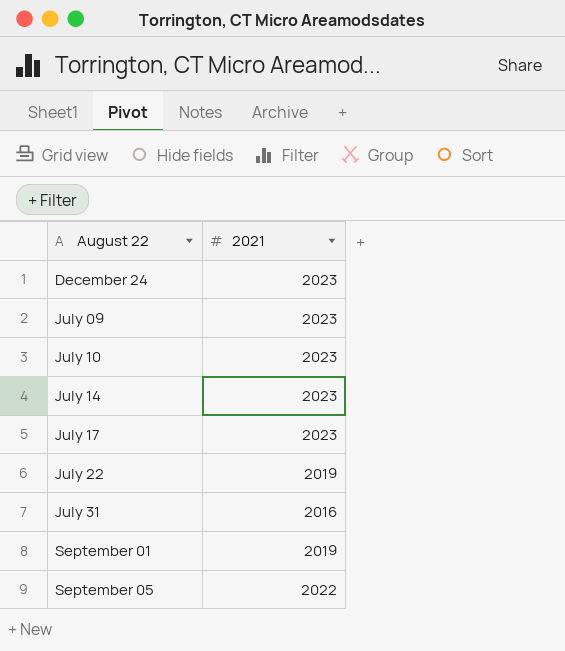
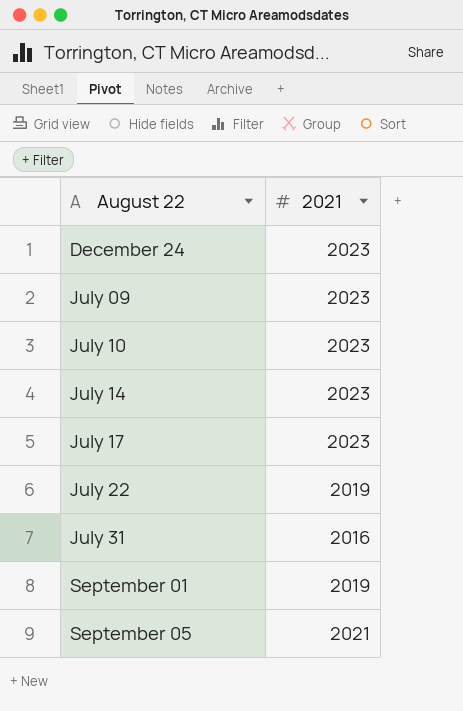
September 05 | 2021: 2022 -> 2021

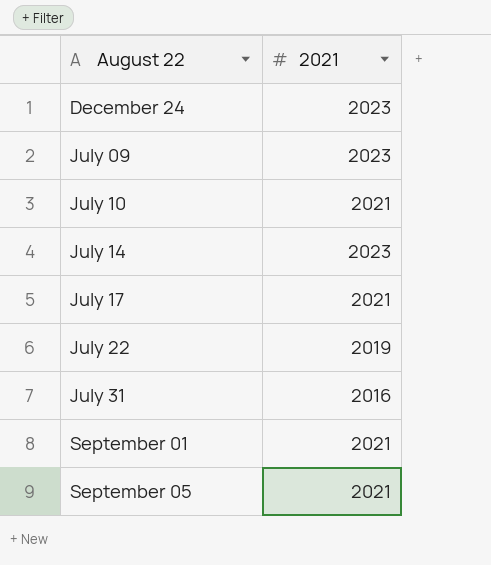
July 10 | 2021: 2023 -> 2021
July 17 | 2021: 2023 -> 2021
September 01 | 2021: 2019 -> 2021

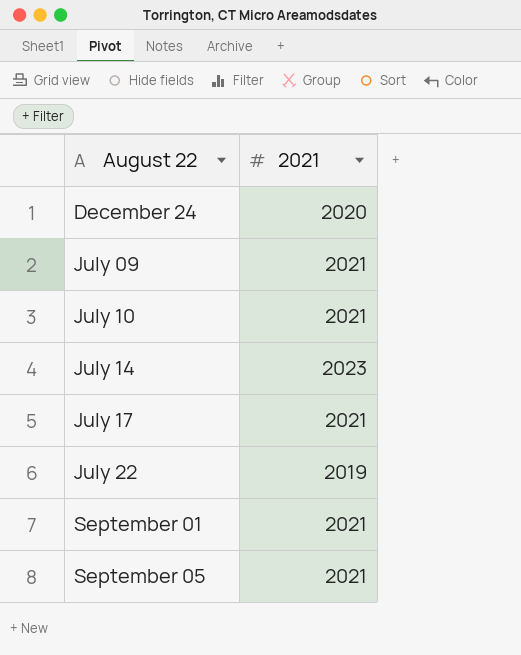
row July 31: 2016 -> none
December 24 | 2021: 2023 -> 2020
July 09 | 2021: 2023 -> 2021

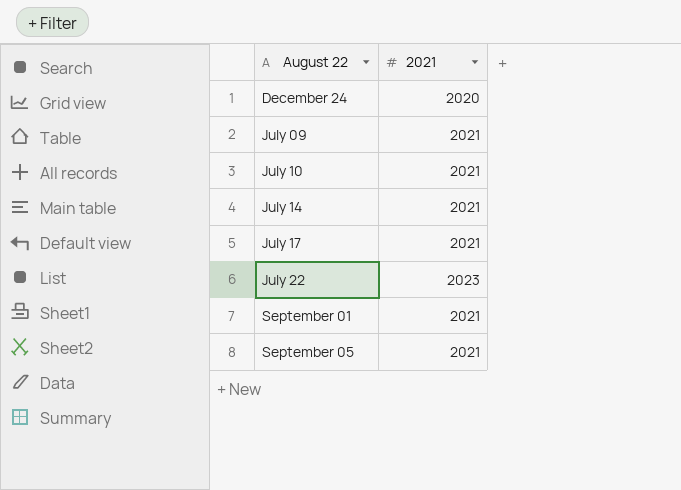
July 14 | 2021: 2023 -> 2021
July 22 | 2021: 2019 -> 2023

